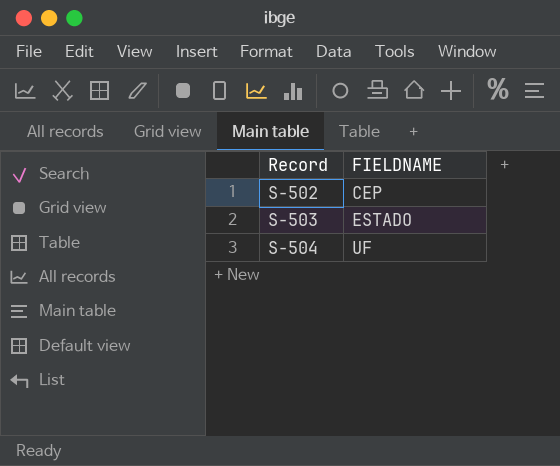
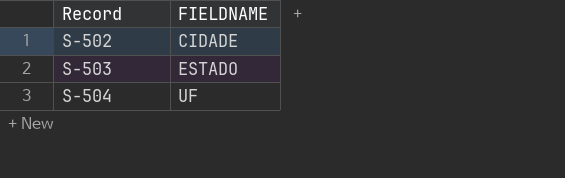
S-502 | FIELDNAME: CEP -> CIDADE

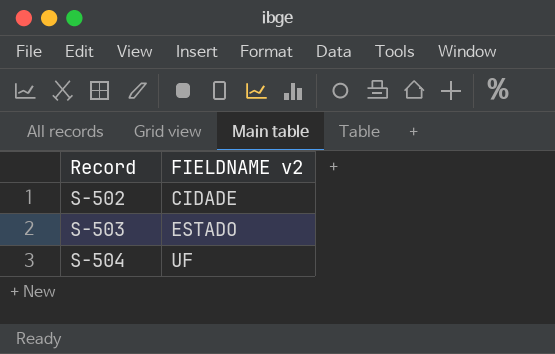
column name: FIELDNAME -> FIELDNAME v2

